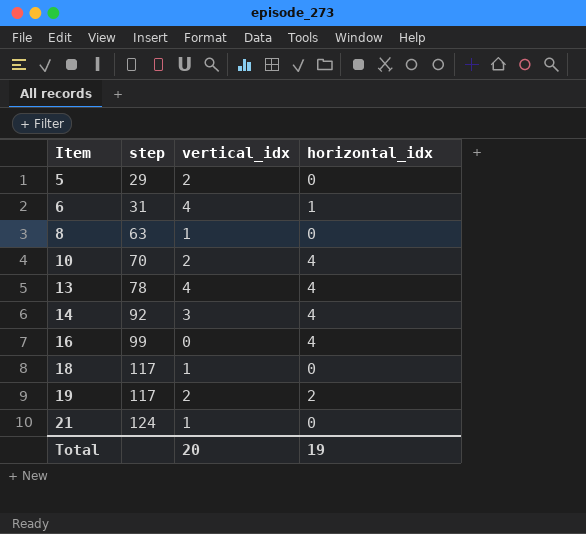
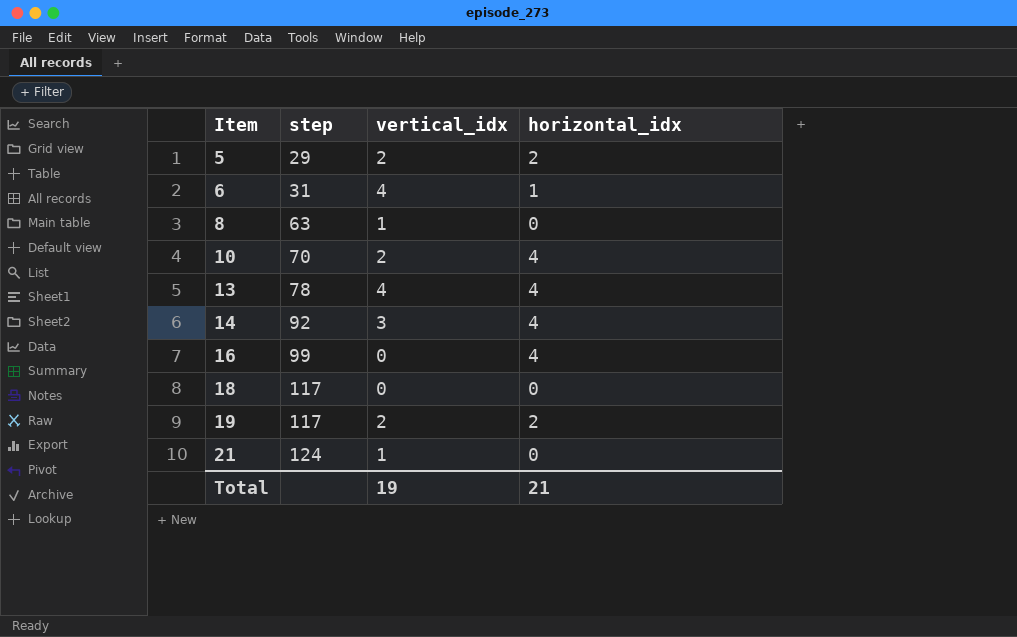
5 | horizontal_idx: 0 -> 2
18 | vertical_idx: 1 -> 0
Total | vertical_idx: 20 -> 19
Total | horizontal_idx: 19 -> 21

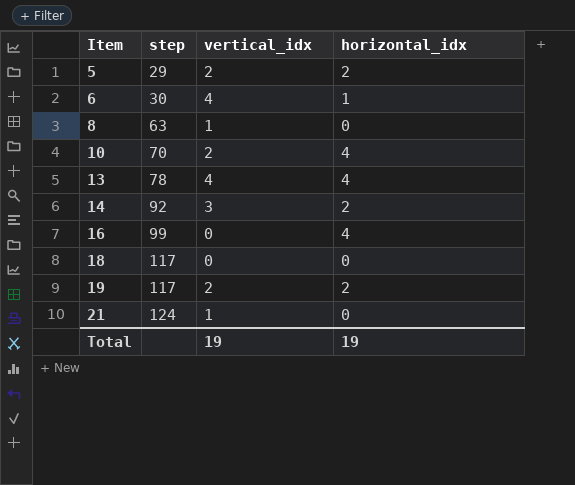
6 | step: 31 -> 30
14 | horizontal_idx: 4 -> 2
Total | horizontal_idx: 21 -> 19

